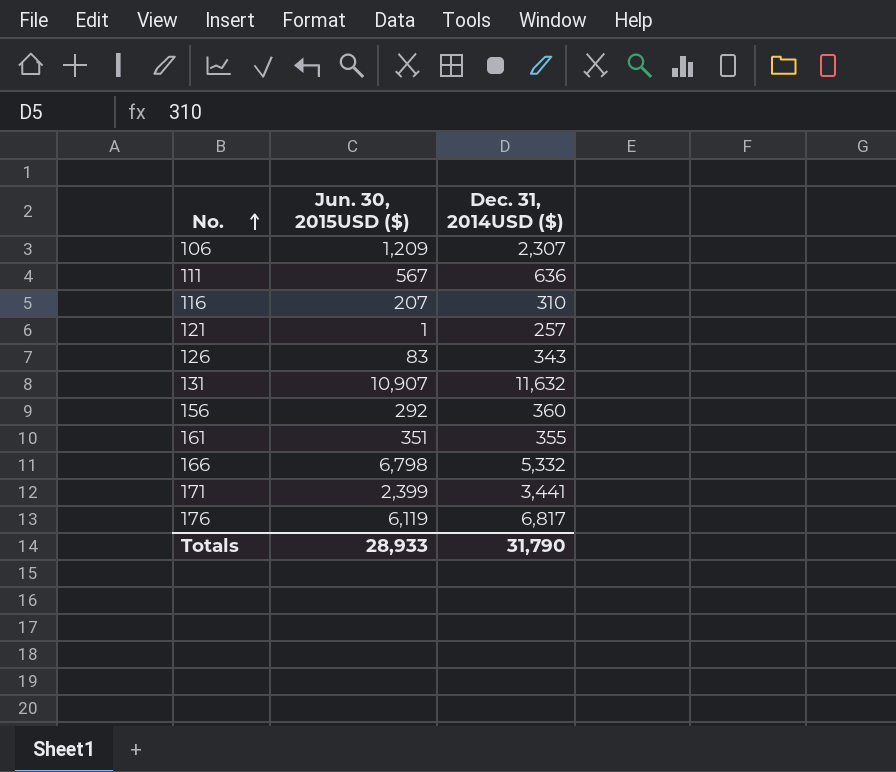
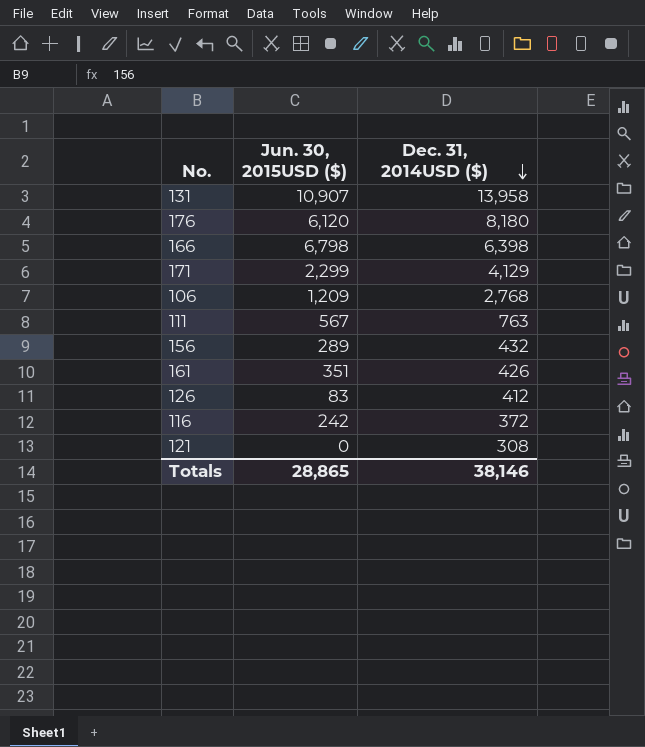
row order: No. ascending -> Dec. 31, 2014USD ($) descending
131 | Dec. 31, 2014USD ($): 11,632 -> 13,958
176 | Jun. 30, 2015USD ($): 6,119 -> 6,120
176 | Dec. 31, 2014USD ($): 6,817 -> 8,180
166 | Dec. 31, 2014USD ($): 5,332 -> 6,398
171 | Jun. 30, 2015USD ($): 2,399 -> 2,299
171 | Dec. 31, 2014USD ($): 3,441 -> 4,129
106 | Dec. 31, 2014USD ($): 2,307 -> 2,768
111 | Dec. 31, 2014USD ($): 636 -> 763
156 | Jun. 30, 2015USD ($): 292 -> 289
156 | Dec. 31, 2014USD ($): 360 -> 432
161 | Dec. 31, 2014USD ($): 355 -> 426
126 | Dec. 31, 2014USD ($): 343 -> 412
116 | Jun. 30, 2015USD ($): 207 -> 242
116 | Dec. 31, 2014USD ($): 310 -> 372
121 | Jun. 30, 2015USD ($): 1 -> 0
121 | Dec. 31, 2014USD ($): 257 -> 308
Totals | Jun. 30, 2015USD ($): 28,933 -> 28,865
Totals | Dec. 31, 2014USD ($): 31,790 -> 38,146

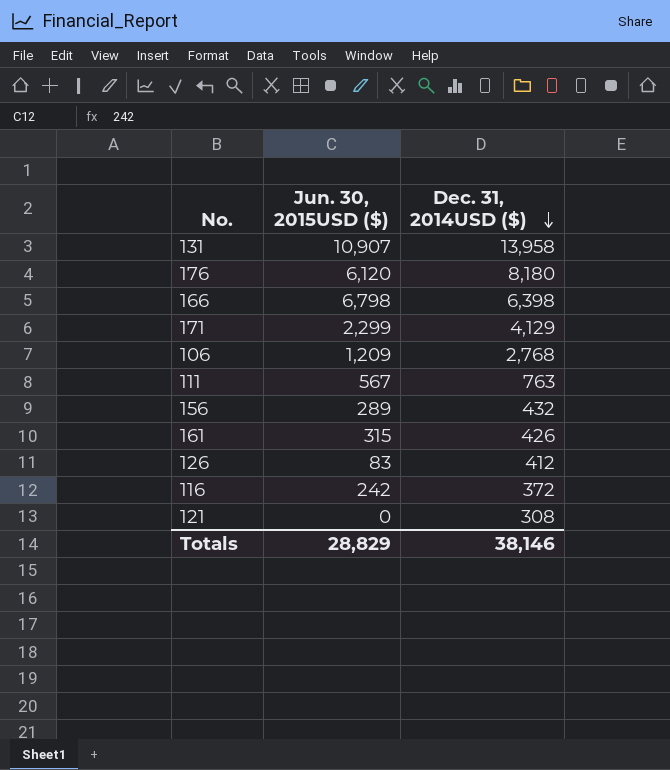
161 | Jun. 30, 2015USD ($): 351 -> 315
Totals | Jun. 30, 2015USD ($): 28,865 -> 28,829

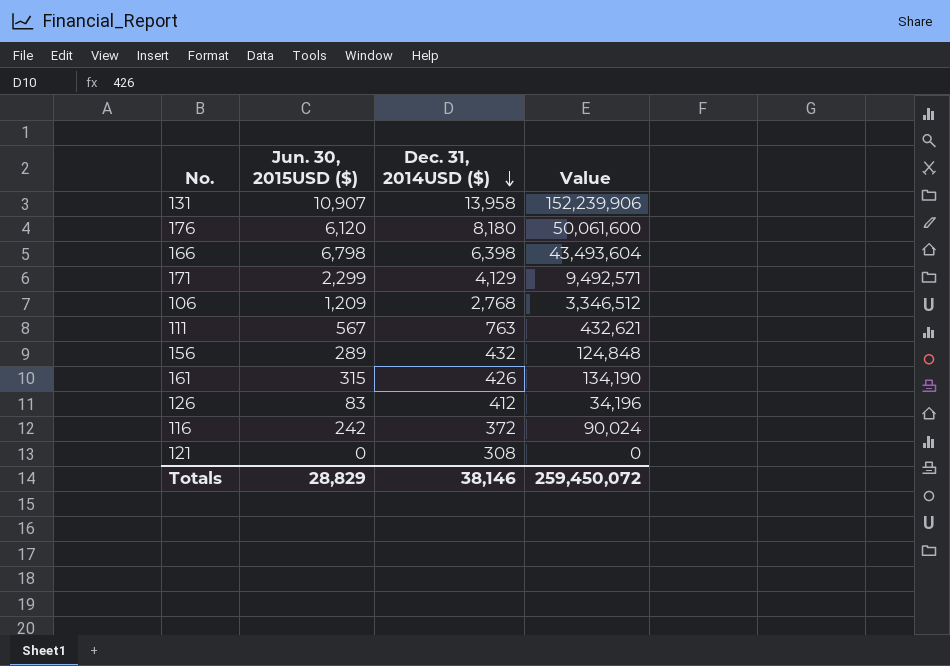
column Value | formula: none -> [Jun. 30, 2015USD ($)] * [Dec. 31, 2014USD ($)]

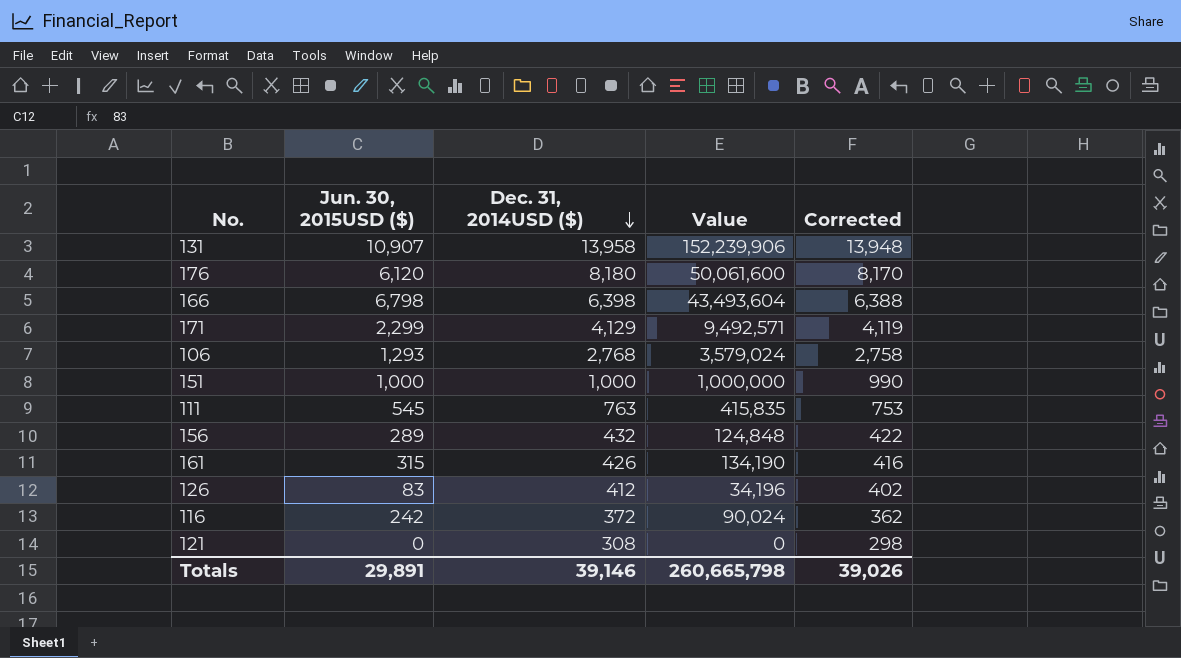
column Corrected | formula: none -> [Dec. 31, 2014USD ($)] - 10
106 | Jun. 30, 2015USD ($): 1,209 -> 1,293
106 | Value: 3,346,512 -> 3,579,024
row 151: none -> 1,000 | 1,000 | 1,000,000 | 990
111 | Jun. 30, 2015USD ($): 567 -> 545
111 | Value: 432,621 -> 415,835
Totals | Jun. 30, 2015USD ($): 28,829 -> 29,891
Totals | Dec. 31, 2014USD ($): 38,146 -> 39,146
Totals | Value: 259,450,072 -> 260,665,798

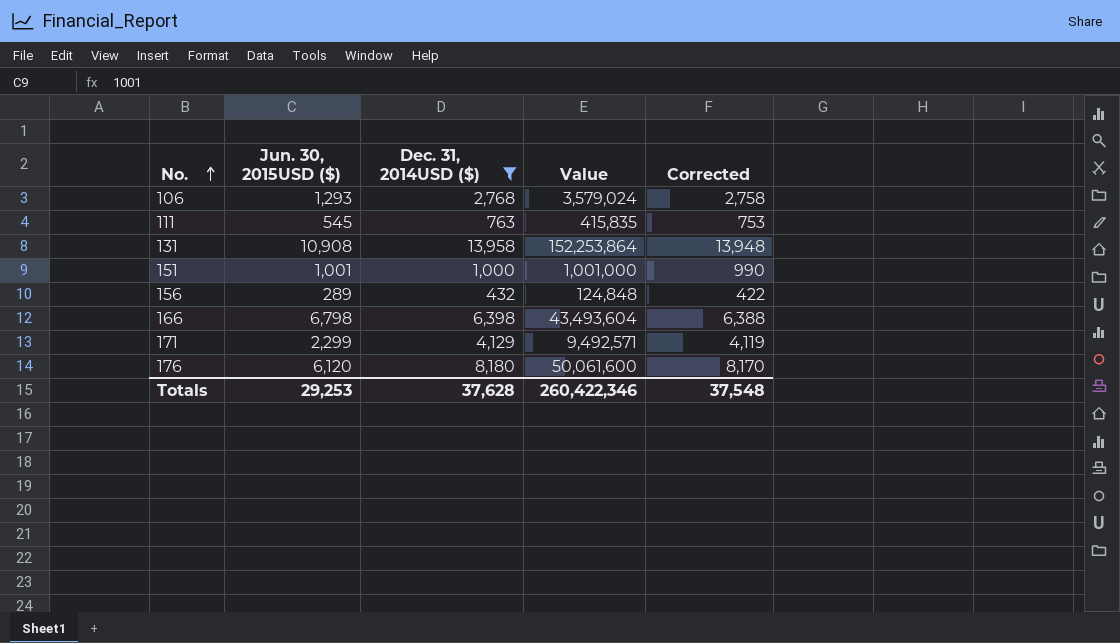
filter: none -> Dec. 31, 2014USD ($) >= 432
row order: Dec. 31, 2014USD ($) descending -> No. ascending
131 | Jun. 30, 2015USD ($): 10,907 -> 10,908
131 | Value: 152,239,906 -> 152,253,864
151 | Jun. 30, 2015USD ($): 1,000 -> 1,001
151 | Value: 1,000,000 -> 1,001,000
Totals | Jun. 30, 2015USD ($): 29,891 -> 29,253
Totals | Dec. 31, 2014USD ($): 39,146 -> 37,628
Totals | Value: 260,665,798 -> 260,422,346
Totals | Corrected: 39,026 -> 37,548

